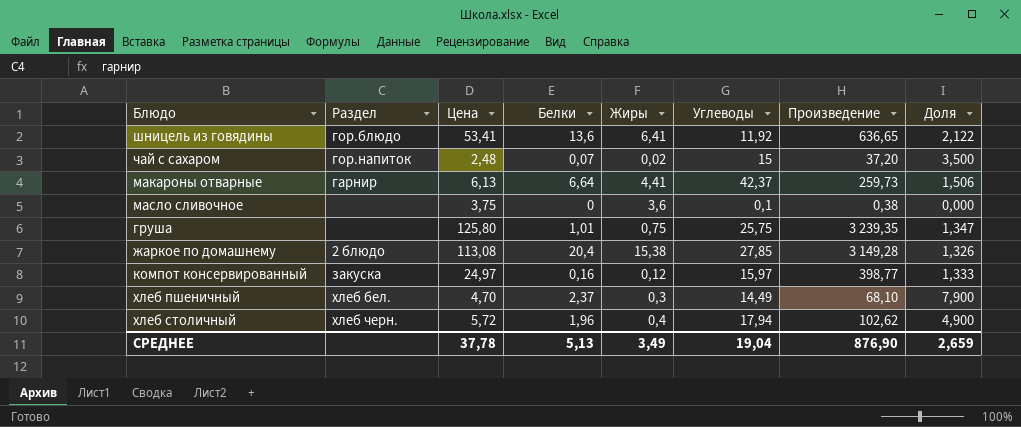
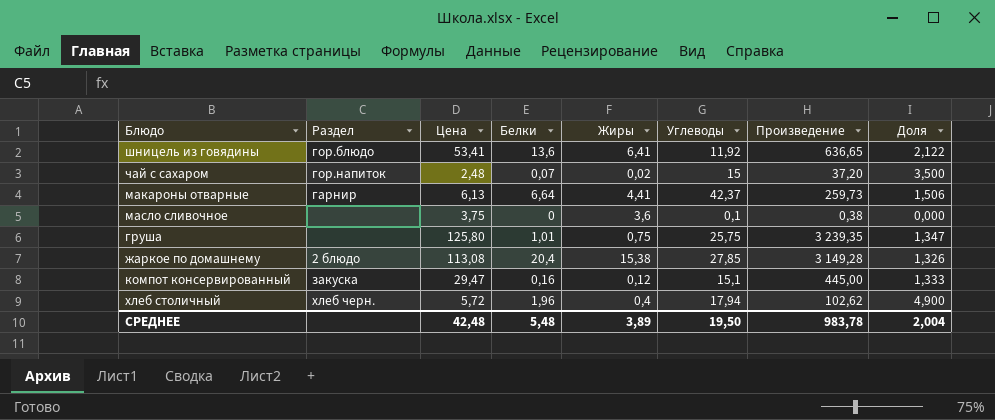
row хлеб пшеничный: хлеб бел. | 4,70 | 2,37 | 0,3 | 14,49 | 68,10 | 7,900 -> none
компот консервированный | Цена: 24,97 -> 29,47
компот консервированный | Углеводы: 15,97 -> 15,1
компот консервированный | Произведение: 398,77 -> 445,00
СРЕДНЕЕ | Цена: 37,78 -> 42,48
СРЕДНЕЕ | Белки: 5,13 -> 5,48
СРЕДНЕЕ | Жиры: 3,49 -> 3,89
СРЕДНЕЕ | Углеводы: 19,04 -> 19,50
СРЕДНЕЕ | Произведение: 876,90 -> 983,78
СРЕДНЕЕ | Доля: 2,659 -> 2,004

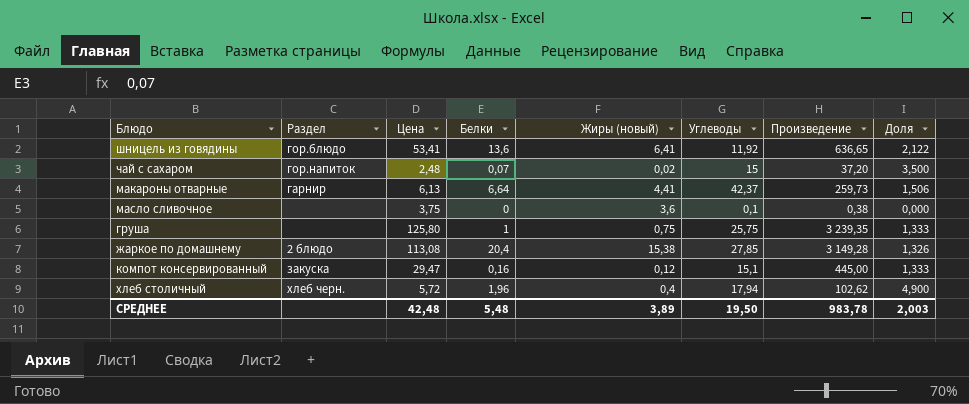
column name: Жиры -> Жиры (новый)
груша | Белки: 1,01 -> 1
груша | Доля: 1,347 -> 1,333
СРЕДНЕЕ | Доля: 2,004 -> 2,003

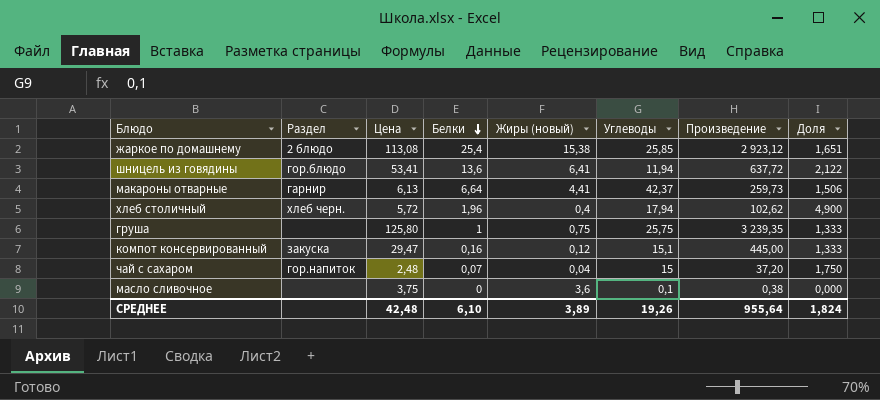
row order: none -> Белки descending
жаркое по домашнему | Белки: 20,4 -> 25,4
жаркое по домашнему | Углеводы: 27,85 -> 25,85
жаркое по домашнему | Произведение: 3 149,28 -> 2 923,12
жаркое по домашнему | Доля: 1,326 -> 1,651
шницель из говядины | Углеводы: 11,92 -> 11,94
шницель из говядины | Произведение: 636,65 -> 637,72
чай с сахаром | Жиры (новый): 0,02 -> 0,04
чай с сахаром | Доля: 3,500 -> 1,750
СРЕДНЕЕ | Белки: 5,48 -> 6,10
СРЕДНЕЕ | Углеводы: 19,50 -> 19,26
СРЕДНЕЕ | Произведение: 983,78 -> 955,64
СРЕДНЕЕ | Доля: 2,003 -> 1,824

